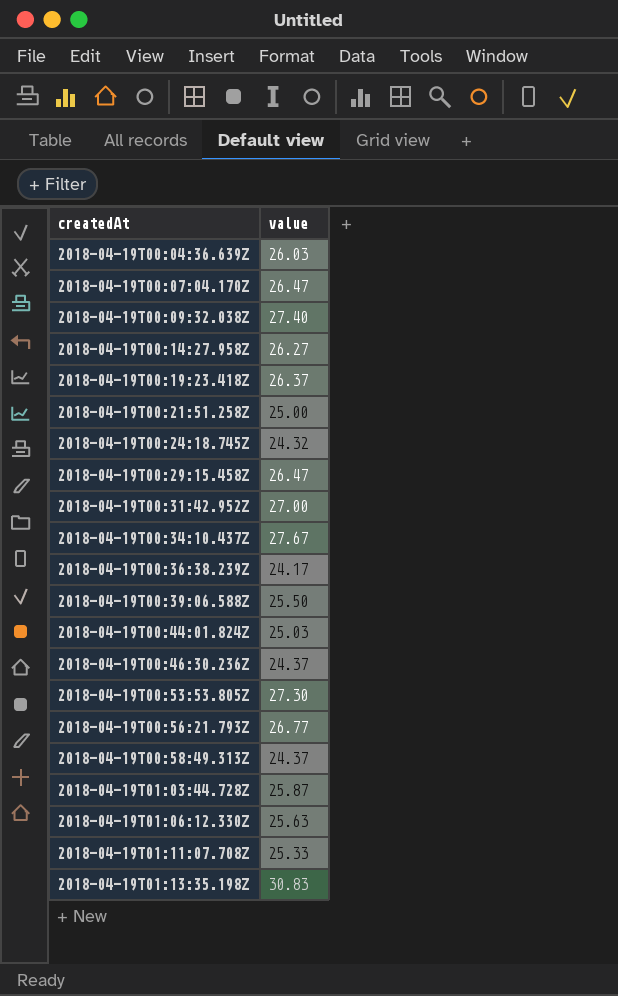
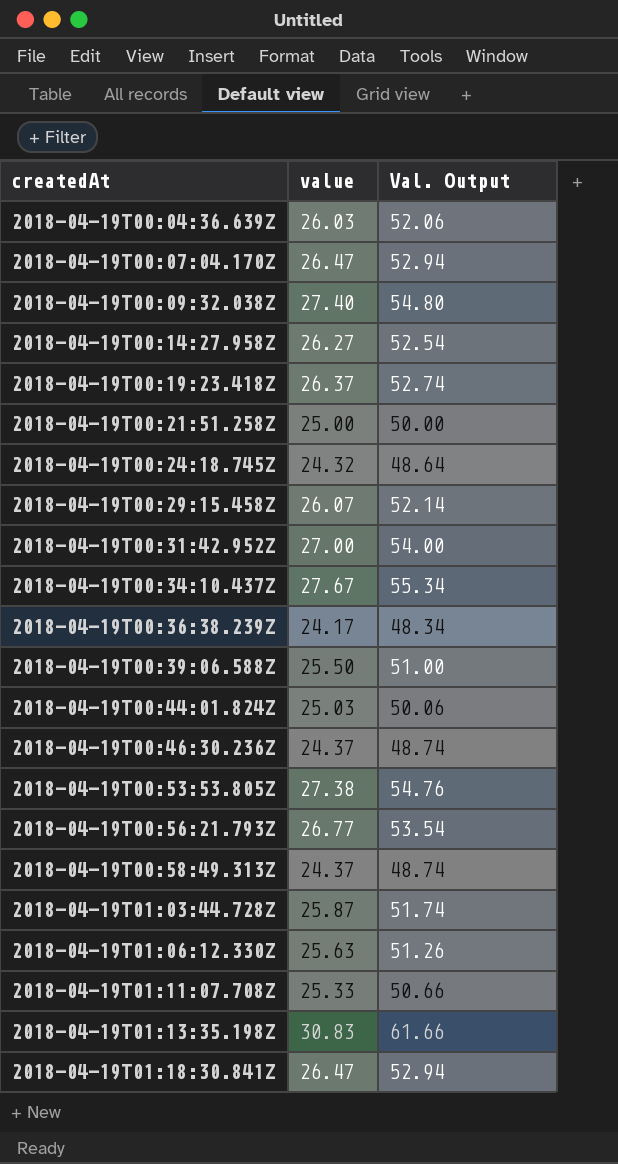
column Val. Output | formula: none -> [value] * 2
2018-04-19T00:29:15.458Z | value: 26.47 -> 26.07
2018-04-19T00:53:53.805Z | value: 27.30 -> 27.38
row 2018-04-19T01:18:30.841Z: none -> 26.47 | 52.94

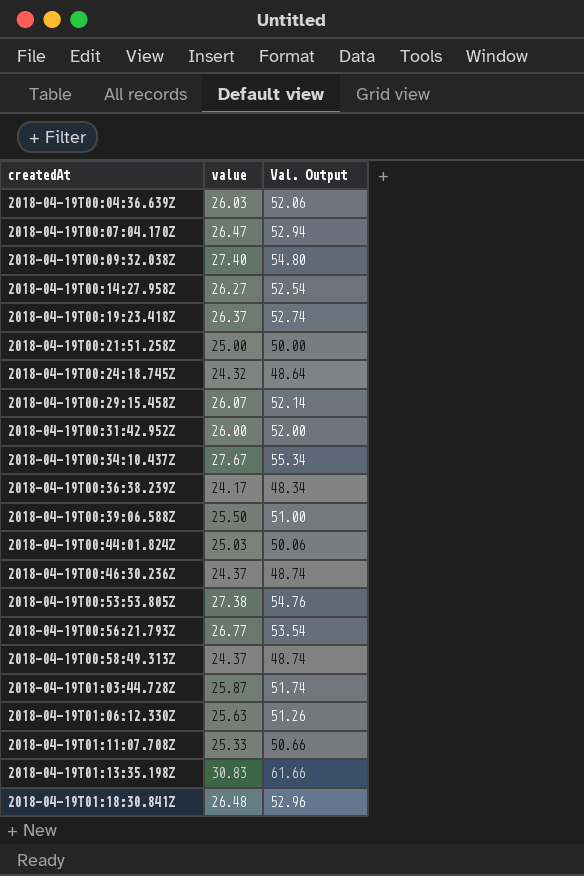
2018-04-19T00:31:42.952Z | value: 27.00 -> 26.00
2018-04-19T00:31:42.952Z | Val. Output: 54.00 -> 52.00
2018-04-19T01:18:30.841Z | value: 26.47 -> 26.48
2018-04-19T01:18:30.841Z | Val. Output: 52.94 -> 52.96

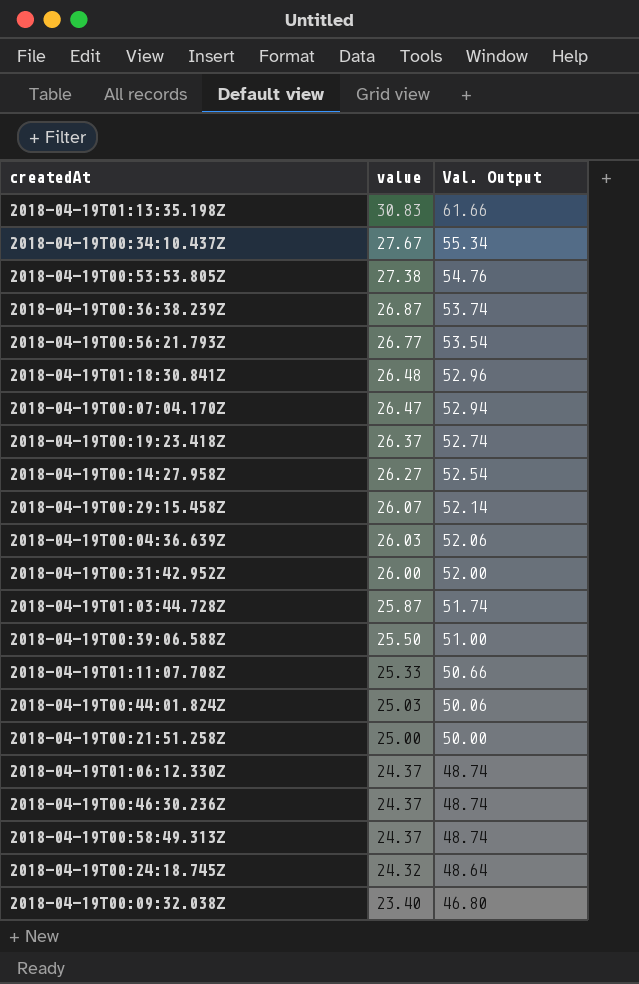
row order: createdAt ascending -> value descending
2018-04-19T00:36:38.239Z | value: 24.17 -> 26.87
2018-04-19T00:36:38.239Z | Val. Output: 48.34 -> 53.74
2018-04-19T01:06:12.330Z | value: 25.63 -> 24.37
2018-04-19T01:06:12.330Z | Val. Output: 51.26 -> 48.74
2018-04-19T00:09:32.038Z | value: 27.40 -> 23.40
2018-04-19T00:09:32.038Z | Val. Output: 54.80 -> 46.80

